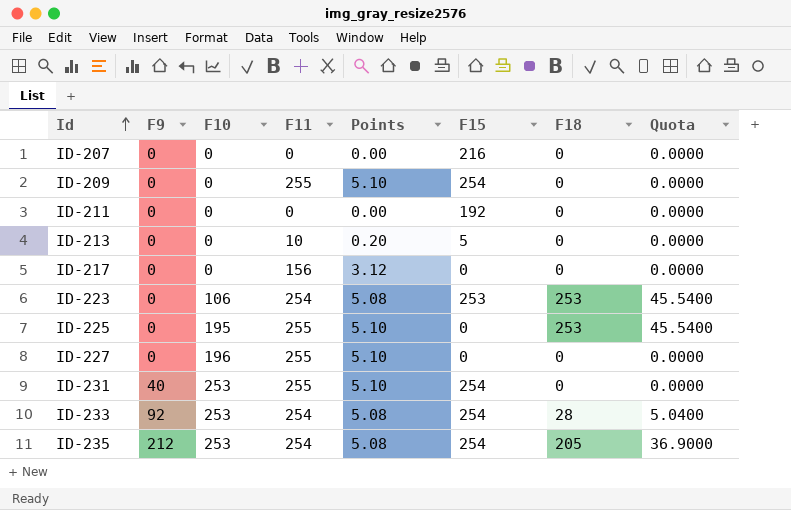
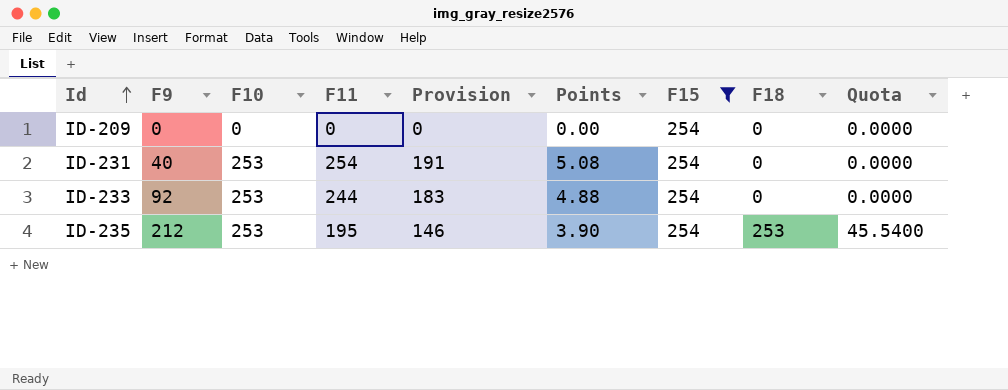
filter: none -> F15 = 254
column Provision | formula: none -> [F11] * 0.75
ID-209 | F11: 255 -> 0
ID-209 | Points: 5.10 -> 0.00
ID-231 | F11: 255 -> 254
ID-231 | Points: 5.10 -> 5.08
ID-233 | F11: 254 -> 244
ID-233 | Points: 5.08 -> 4.88
ID-233 | F18: 28 -> 0
ID-233 | Quota: 5.0400 -> 0.0000
ID-235 | F11: 254 -> 195
ID-235 | Points: 5.08 -> 3.90
ID-235 | F18: 205 -> 253
ID-235 | Quota: 36.9000 -> 45.5400

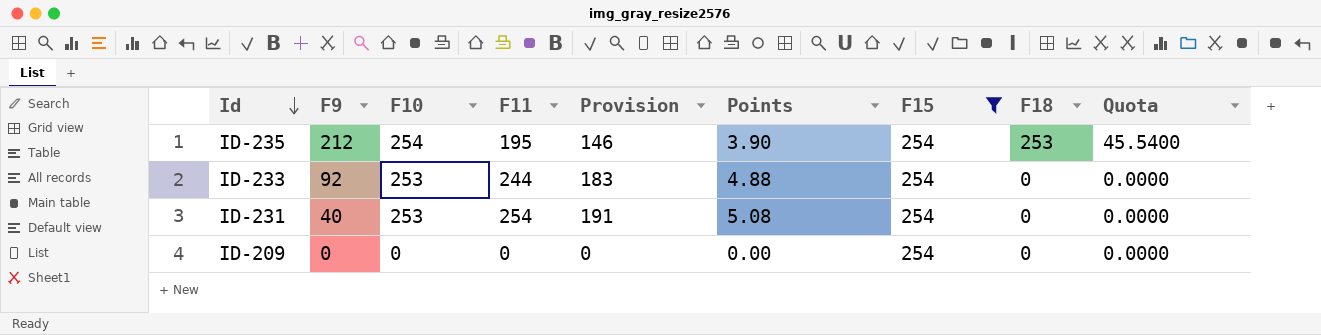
row order: Id ascending -> Id descending
ID-235 | F10: 253 -> 254

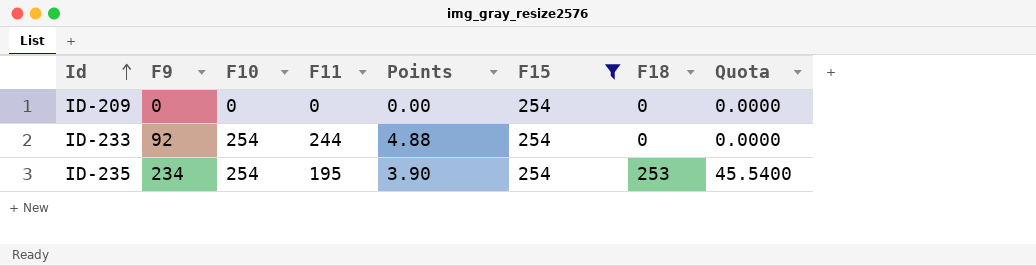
row order: Id descending -> Id ascending
column Provision | formula: [F11] * 0.75 -> none
row ID-231: 40 | 253 | 254 | 191 | 5.08 | 254 | 0 | 0.0000 -> none
ID-233 | F10: 253 -> 254
ID-235 | F9: 212 -> 234

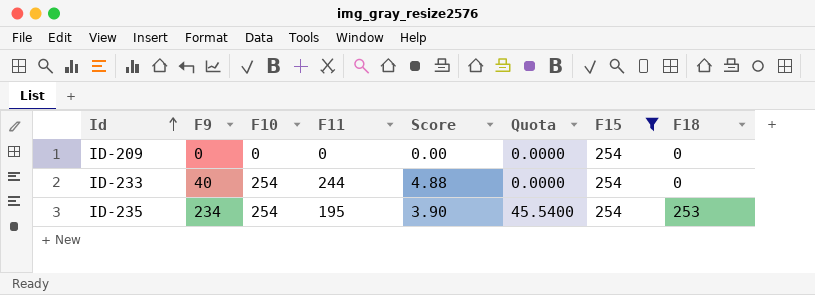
column name: Points -> Score
column Quota | position: 8 -> 6
ID-233 | F9: 92 -> 40

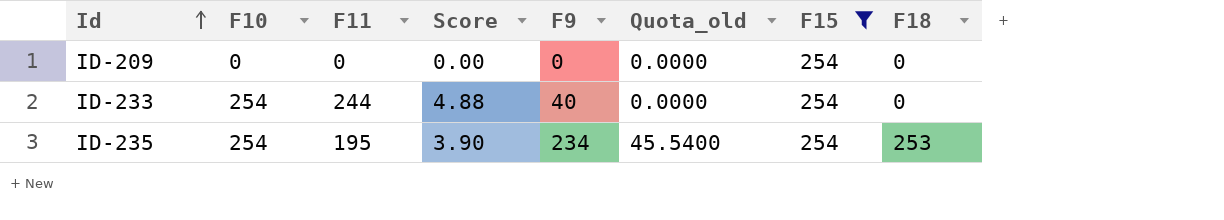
column F9 | position: 2 -> 5
column name: Quota -> Quota_old

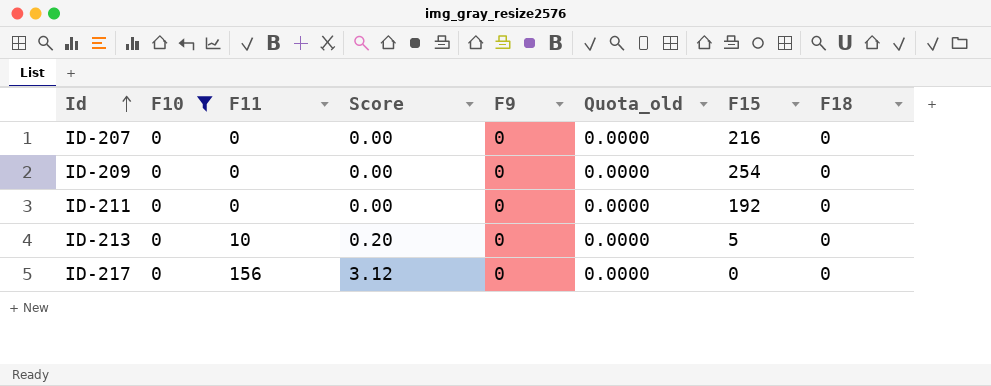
filter: F15 = 254 -> F10 = 0

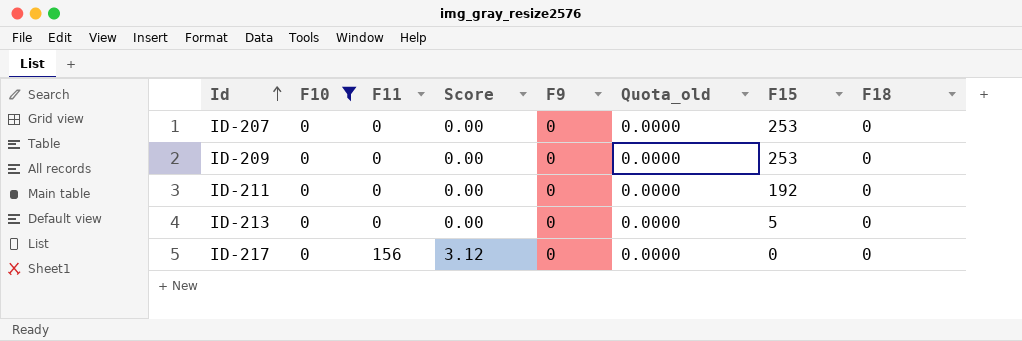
ID-207 | F15: 216 -> 253
ID-209 | F15: 254 -> 253
ID-213 | F11: 10 -> 0
ID-213 | Score: 0.20 -> 0.00

